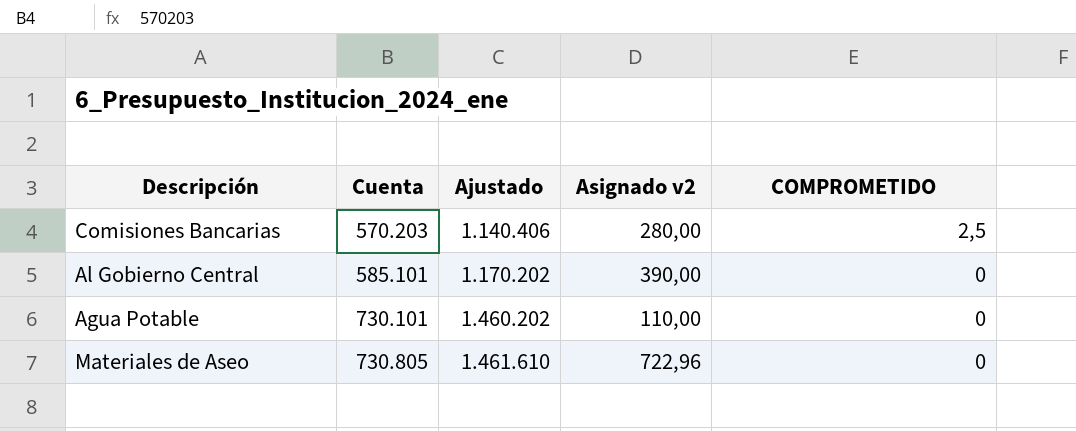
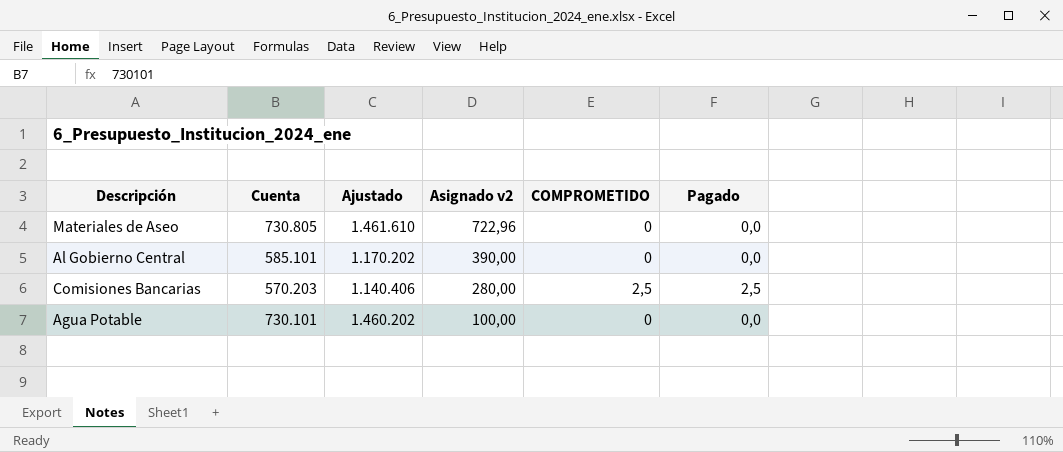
row order: Cuenta ascending -> Asignado v2 descending
column Pagado | position: none -> 6
Agua Potable | Asignado v2: 110,00 -> 100,00

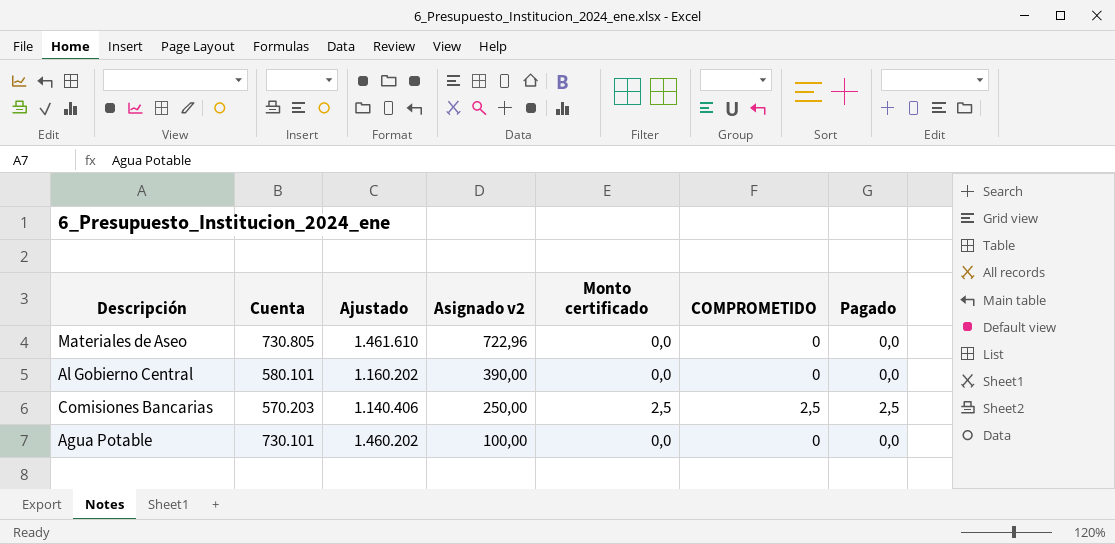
column Monto certificado | position: none -> 5
Al Gobierno Central | Cuenta: 585.101 -> 580.101
Al Gobierno Central | Ajustado: 1.170.202 -> 1.160.202
Comisiones Bancarias | Asignado v2: 280,00 -> 250,00

